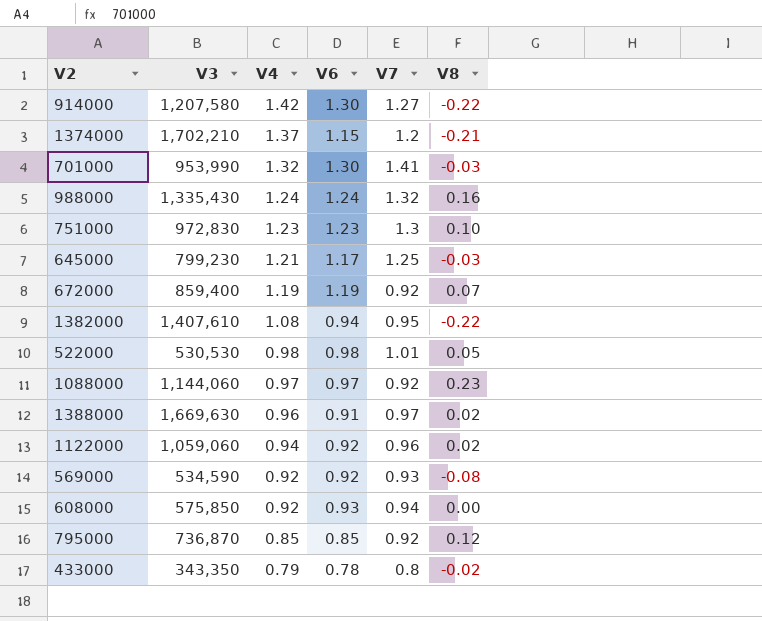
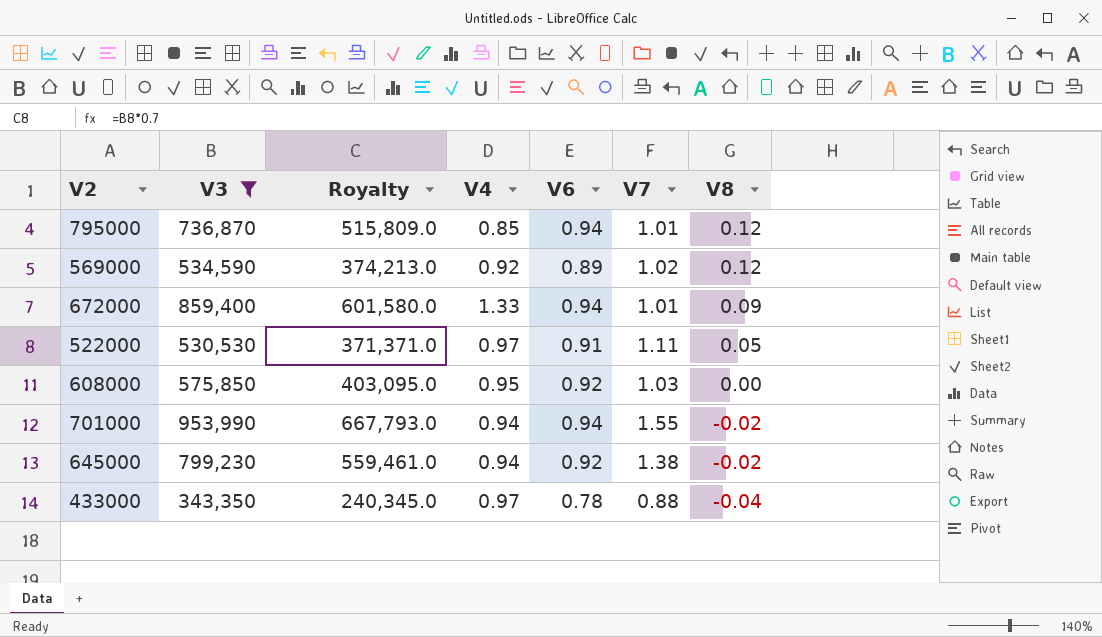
filter: none -> V3 <= 953,990
row order: V4 descending -> V8 descending
column Royalty | formula: none -> [V3] * 0.7
795000 | V6: 0.85 -> 0.94
795000 | V7: 0.92 -> 1.01
569000 | V6: 0.92 -> 0.89
569000 | V7: 0.93 -> 1.02
569000 | V8: -0.08 -> 0.12
672000 | V4: 1.19 -> 1.33
672000 | V6: 1.19 -> 0.94
672000 | V7: 0.92 -> 1.01
672000 | V8: 0.07 -> 0.09
522000 | V4: 0.98 -> 0.97
522000 | V6: 0.98 -> 0.91
522000 | V7: 1.01 -> 1.11
608000 | V4: 0.92 -> 0.95
608000 | V6: 0.93 -> 0.92
608000 | V7: 0.94 -> 1.03
701000 | V4: 1.32 -> 0.94
701000 | V6: 1.30 -> 0.94
701000 | V7: 1.41 -> 1.55
701000 | V8: -0.03 -> -0.02
645000 | V4: 1.21 -> 0.94
645000 | V6: 1.17 -> 0.92
645000 | V7: 1.25 -> 1.38
645000 | V8: -0.03 -> -0.02
433000 | V4: 0.79 -> 0.97
433000 | V7: 0.8 -> 0.88
433000 | V8: -0.02 -> -0.04

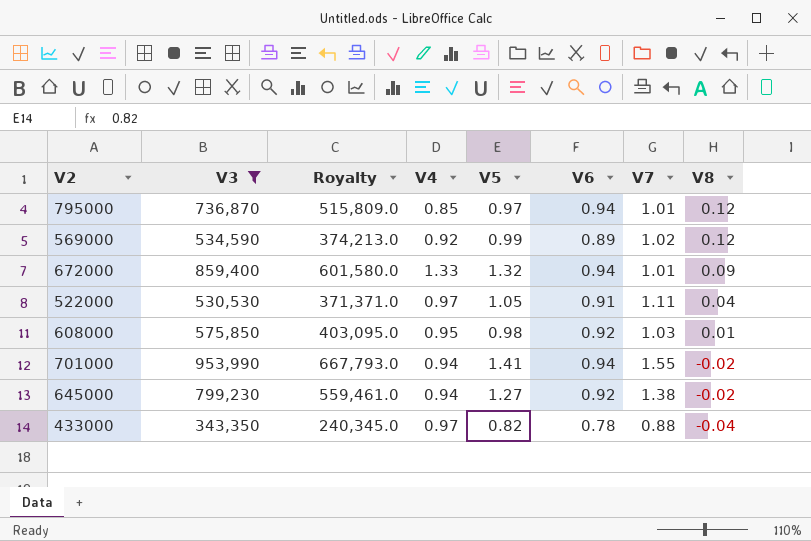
column V5 | position: none -> 5
522000 | V8: 0.05 -> 0.04
608000 | V8: 0.00 -> 0.01

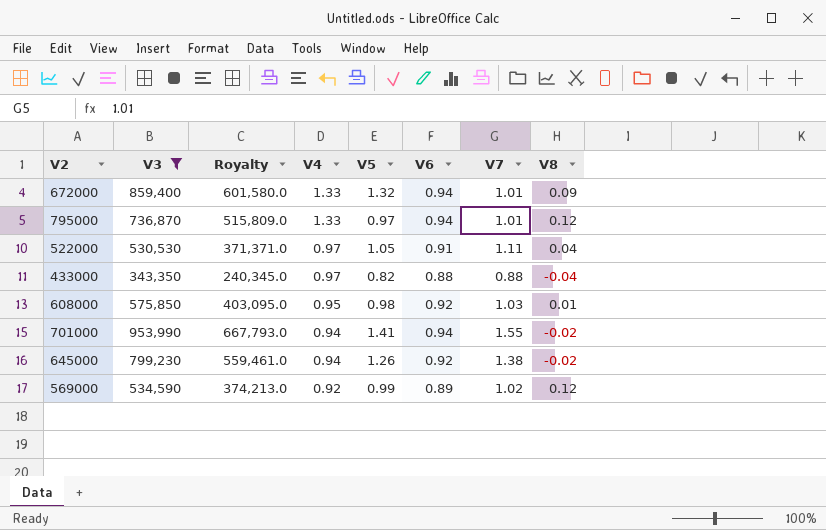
row order: V8 descending -> V4 descending
795000 | V4: 0.85 -> 1.33
433000 | V6: 0.78 -> 0.88
645000 | V5: 1.27 -> 1.26

